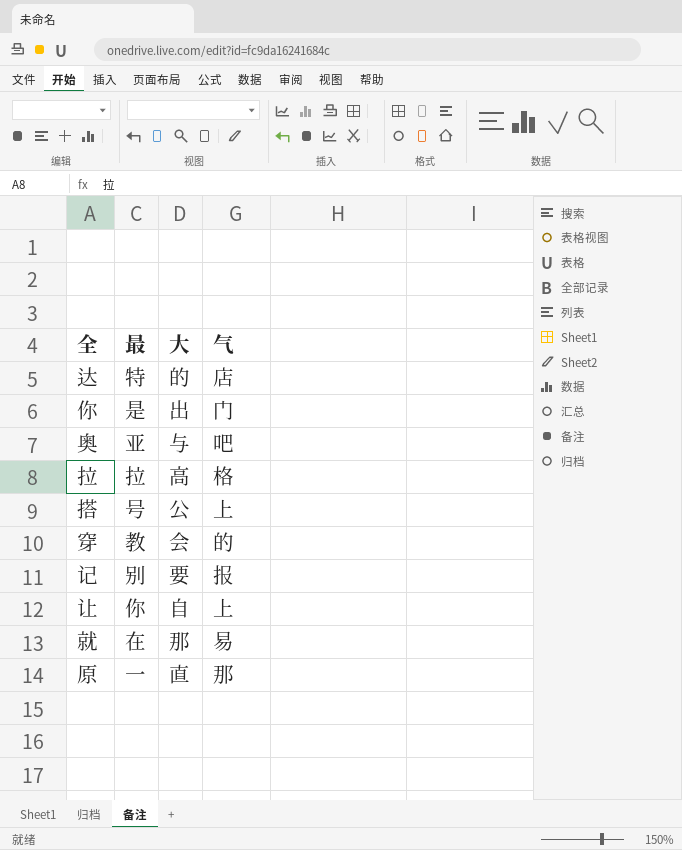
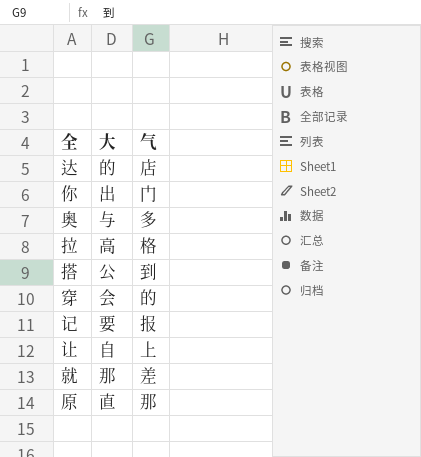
column 最 | position: 2 -> none
奥 | 气: 吧 -> 多
搭 | 气: 上 -> 到
就 | 气: 易 -> 差

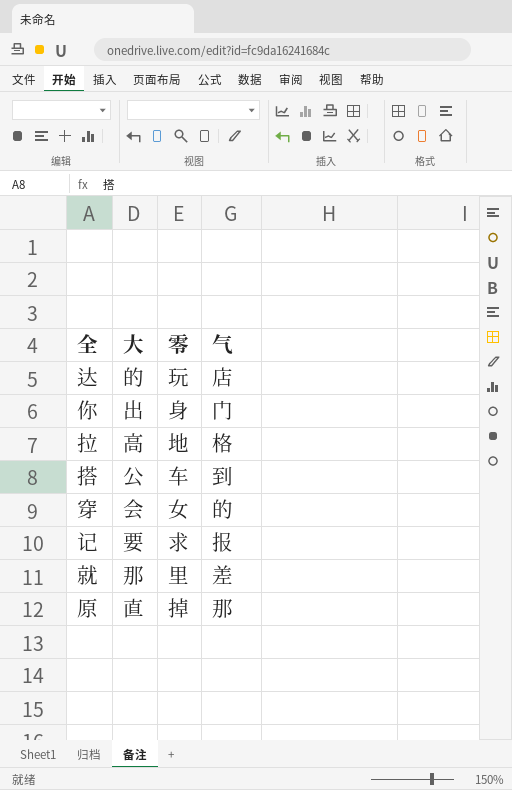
column 零 | position: none -> 3
row 奥: 与 | 多 -> none
row 让: 自 | 上 -> none

